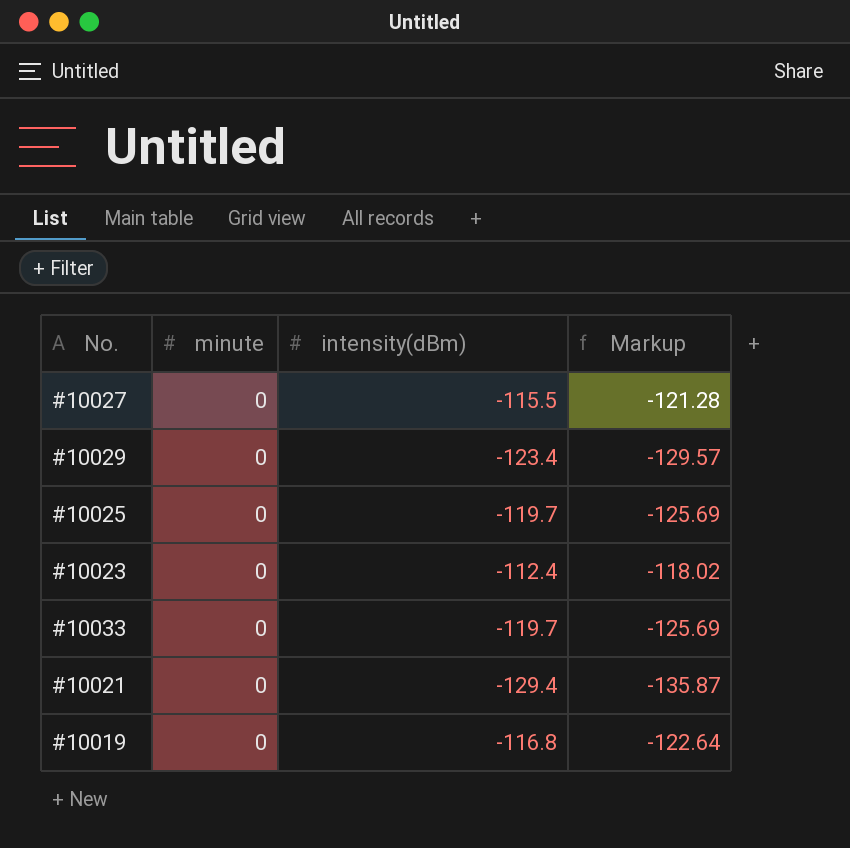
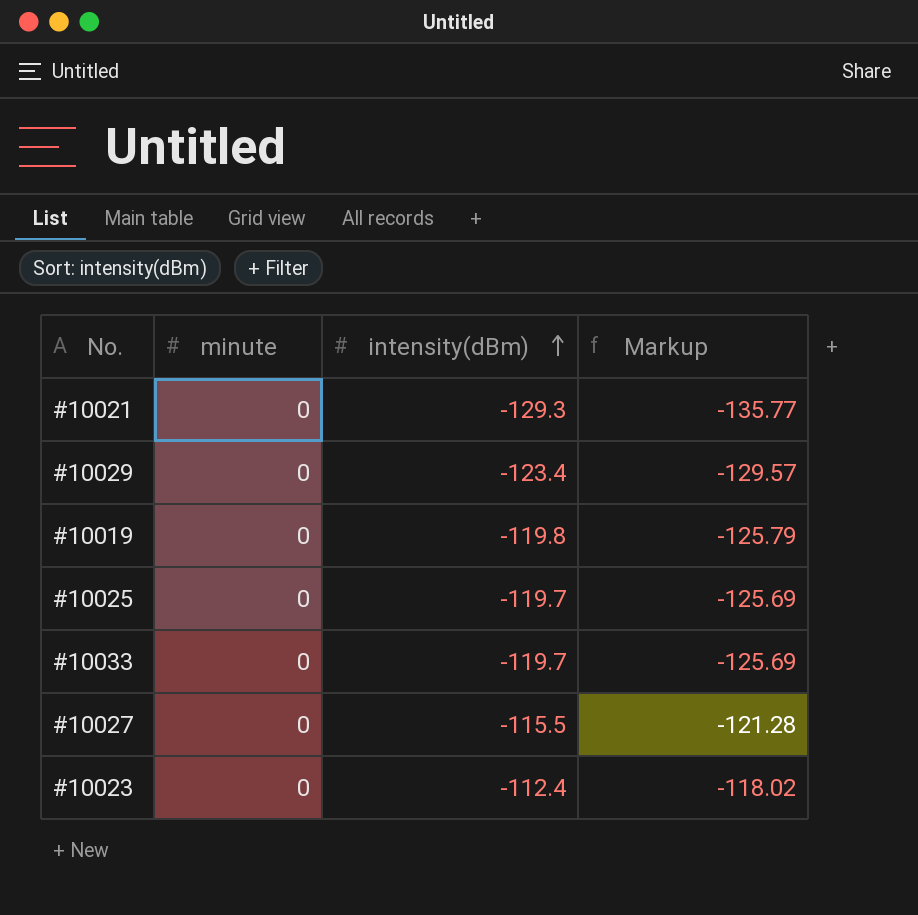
row order: none -> intensity(dBm) ascending
#10021 | intensity(dBm): -129.4 -> -129.3
#10021 | Markup: -135.87 -> -135.77
#10019 | intensity(dBm): -116.8 -> -119.8
#10019 | Markup: -122.64 -> -125.79

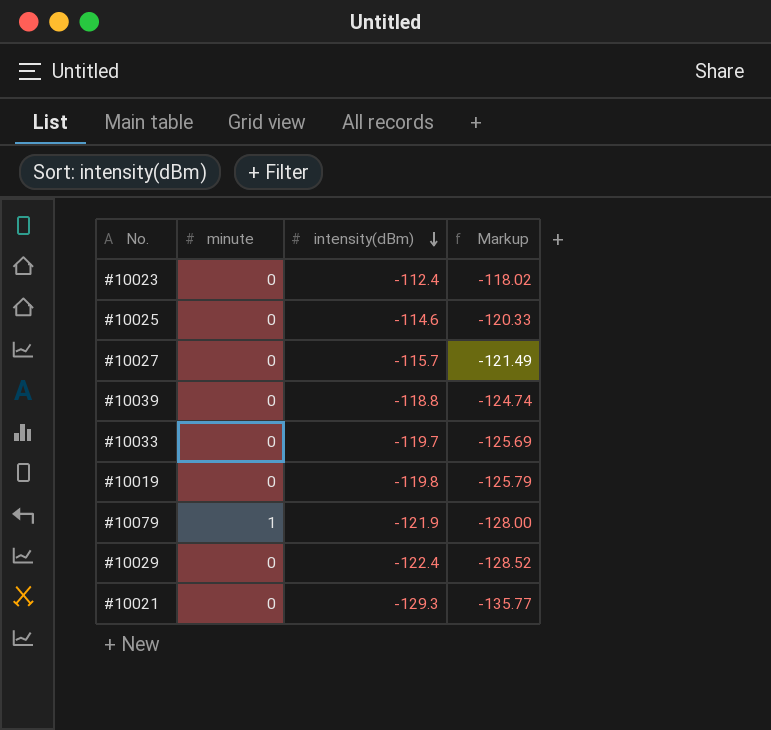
row order: intensity(dBm) ascending -> intensity(dBm) descending
#10025 | intensity(dBm): -119.7 -> -114.6
#10025 | Markup: -125.69 -> -120.33
#10027 | intensity(dBm): -115.5 -> -115.7
#10027 | Markup: -121.28 -> -121.49
row #10039: none -> 0 | -118.8 | -124.74
row #10079: none -> 1 | -121.9 | -128.00
#10029 | intensity(dBm): -123.4 -> -122.4
#10029 | Markup: -129.57 -> -128.52

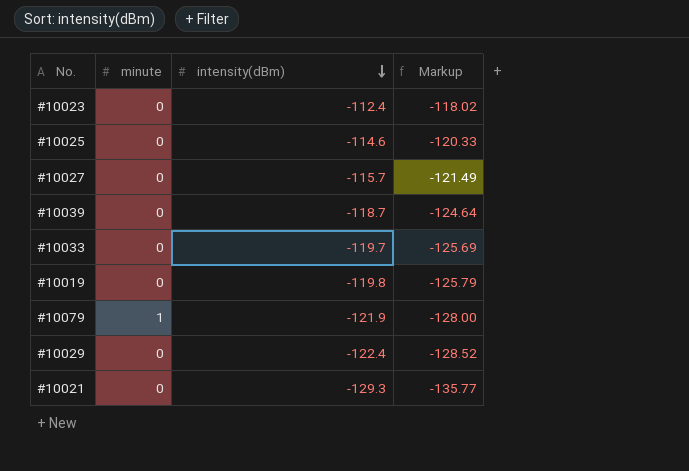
#10039 | intensity(dBm): -118.8 -> -118.7
#10039 | Markup: -124.74 -> -124.64

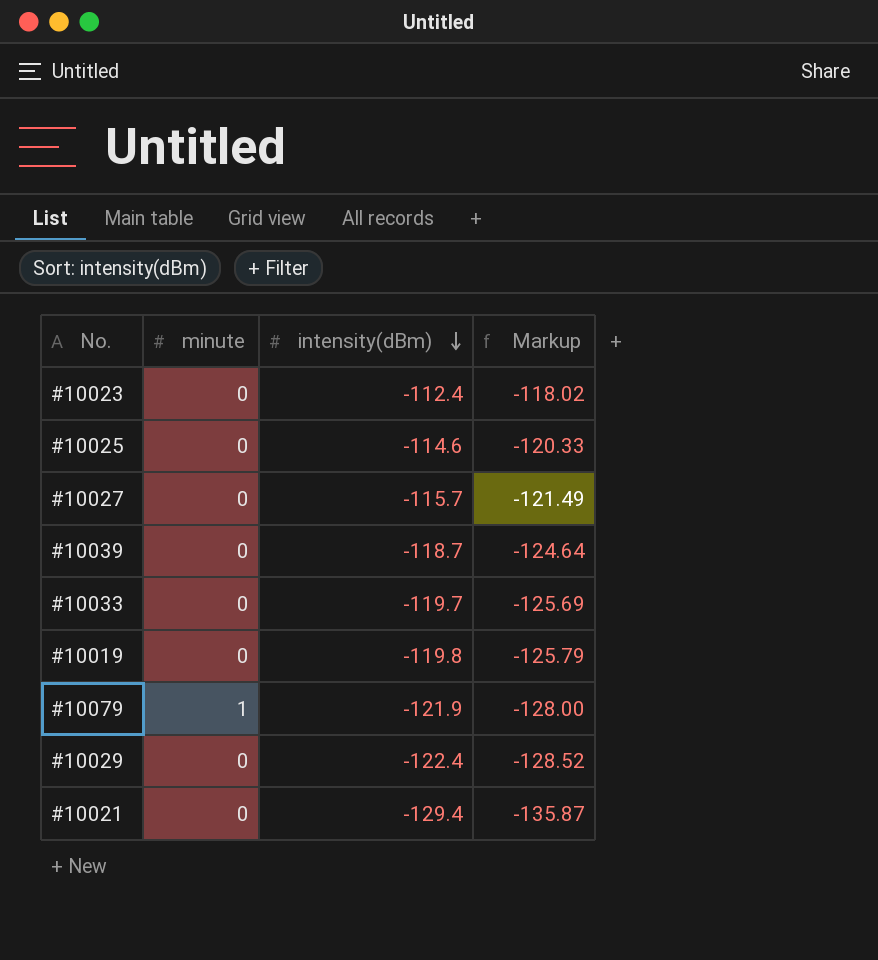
#10021 | intensity(dBm): -129.3 -> -129.4
#10021 | Markup: -135.77 -> -135.87

